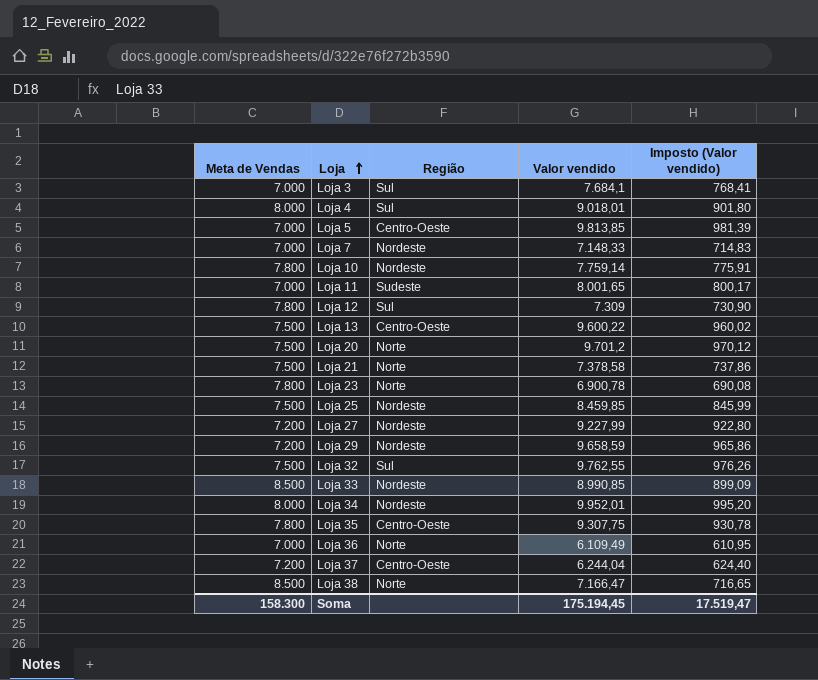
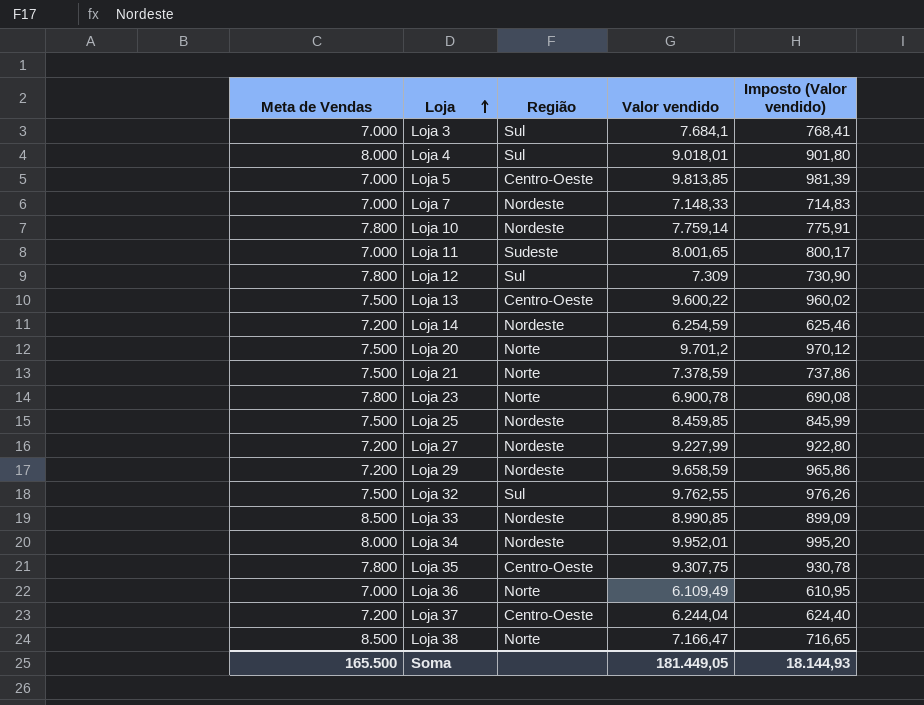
row Loja 14: none -> 7.200 | Nordeste | 6.254,59 | 625,46
Loja 21 | Valor vendido: 7.378,58 -> 7.378,59
Soma | Meta de Vendas: 158.300 -> 165.500
Soma | Valor vendido: 175.194,45 -> 181.449,05
Soma | Imposto (Valor vendido): 17.519,47 -> 18.144,93

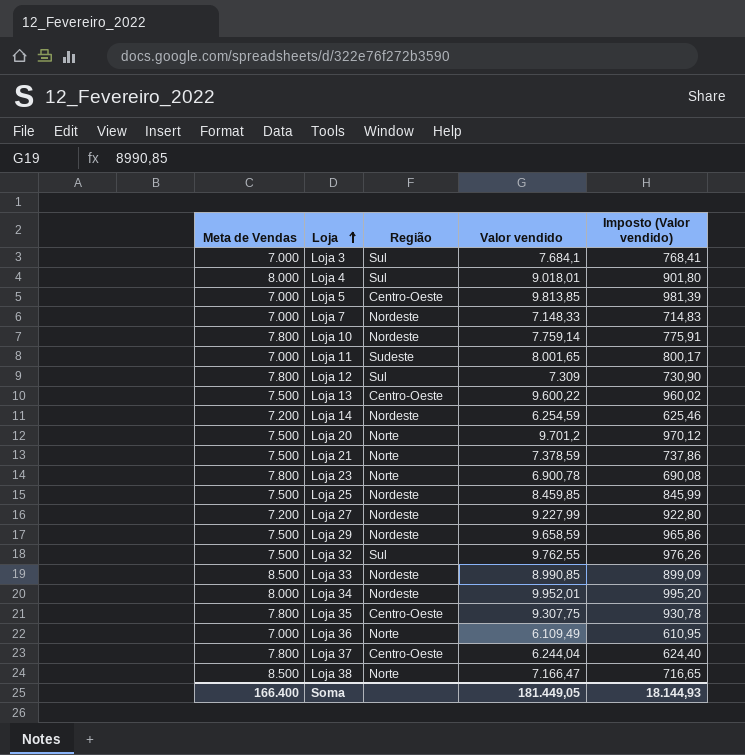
Loja 29 | Meta de Vendas: 7.200 -> 7.500
Loja 37 | Meta de Vendas: 7.200 -> 7.800
Soma | Meta de Vendas: 165.500 -> 166.400

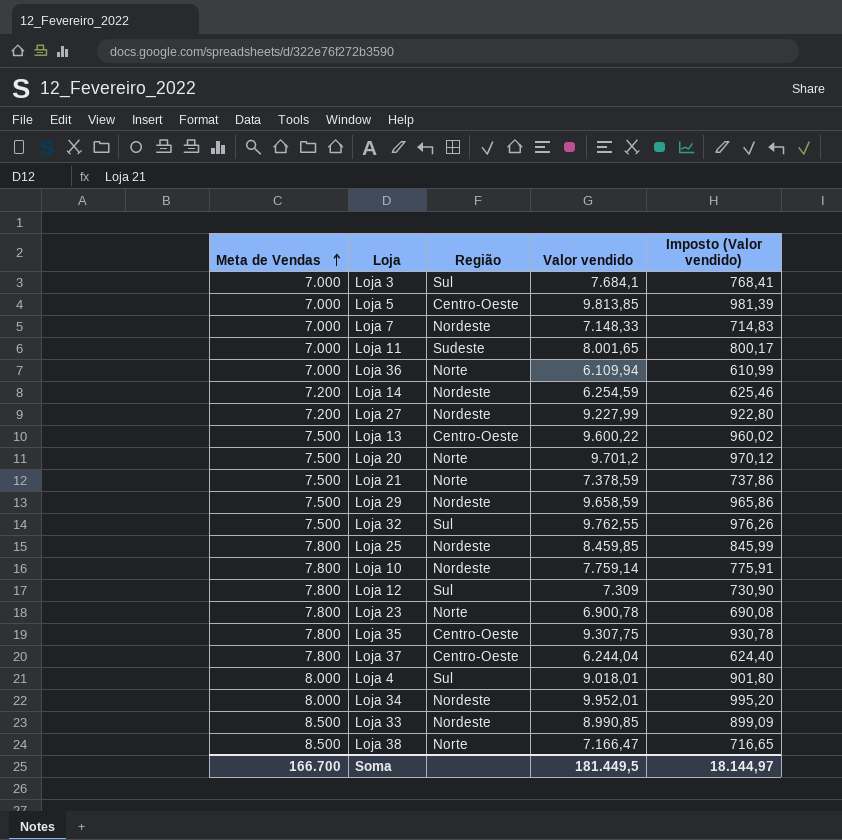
row order: Loja ascending -> Meta de Vendas ascending
Loja 36 | Valor vendido: 6.109,49 -> 6.109,94
Loja 36 | Imposto (Valor vendido): 610,95 -> 610,99
Loja 25 | Meta de Vendas: 7.500 -> 7.800
Soma | Meta de Vendas: 166.400 -> 166.700
Soma | Valor vendido: 181.449,05 -> 181.449,5
Soma | Imposto (Valor vendido): 18.144,93 -> 18.144,97

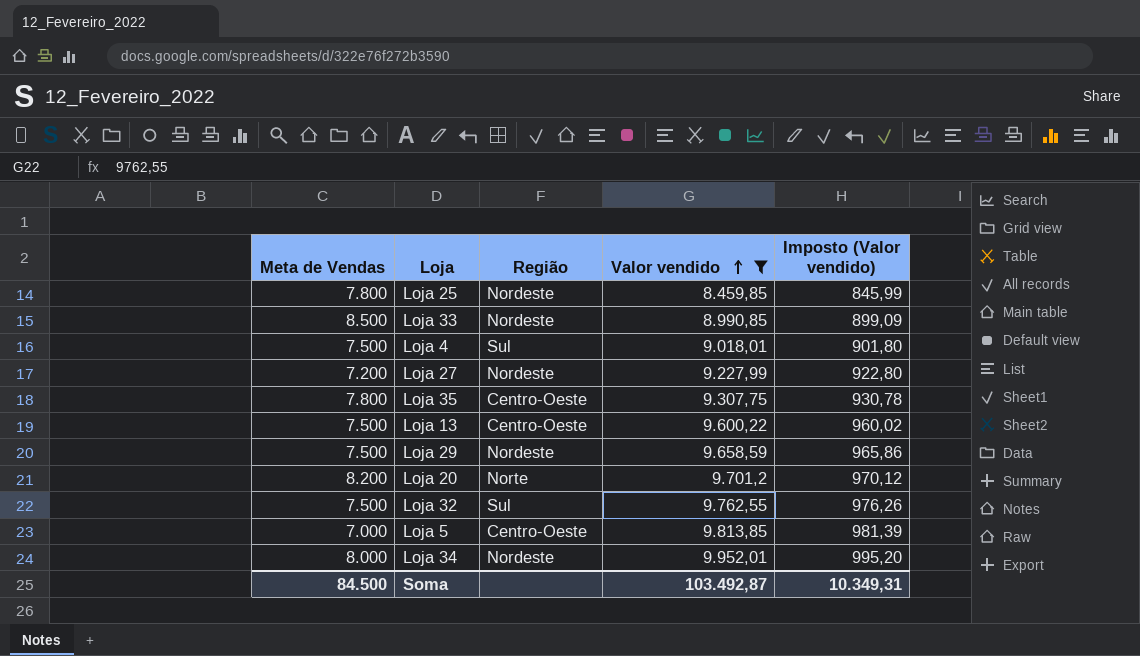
filter: none -> Valor vendido >= 8.459,85
row order: Meta de Vendas ascending -> Valor vendido ascending
Loja 4 | Meta de Vendas: 8.000 -> 7.500
Loja 20 | Meta de Vendas: 7.500 -> 8.200
Soma | Meta de Vendas: 166.700 -> 84.500
Soma | Valor vendido: 181.449,5 -> 103.492,87
Soma | Imposto (Valor vendido): 18.144,97 -> 10.349,31

